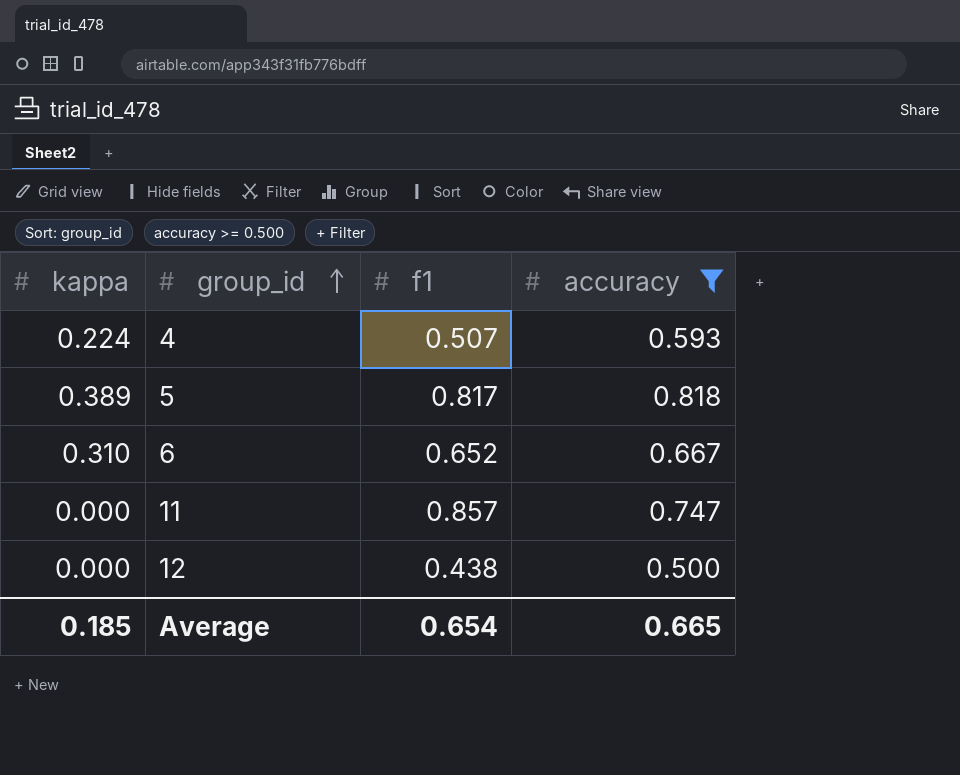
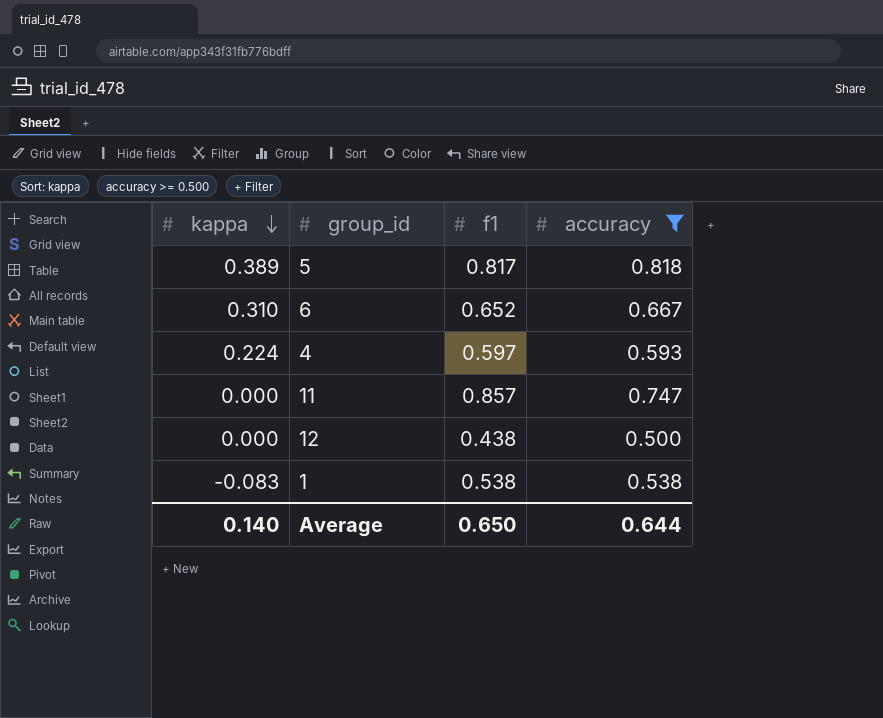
row order: group_id ascending -> kappa descending
4 | f1: 0.507 -> 0.597
row 1: none -> -0.083 | 0.538 | 0.538
Average | kappa: 0.185 -> 0.140
Average | f1: 0.654 -> 0.650
Average | accuracy: 0.665 -> 0.644

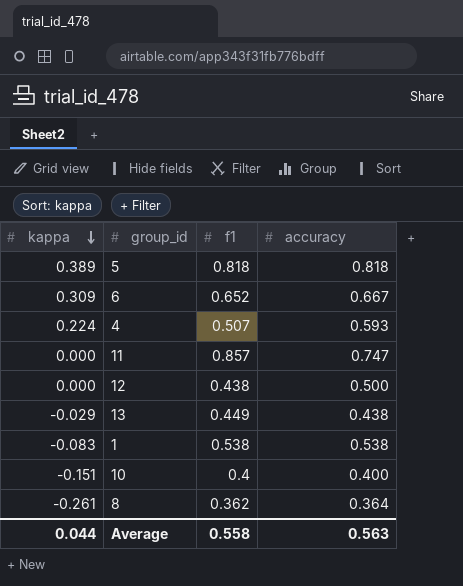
filter: accuracy >= 0.500 -> none
5 | f1: 0.817 -> 0.818
6 | kappa: 0.310 -> 0.309
4 | f1: 0.597 -> 0.507
Average | kappa: 0.140 -> 0.044
Average | f1: 0.650 -> 0.558
Average | accuracy: 0.644 -> 0.563

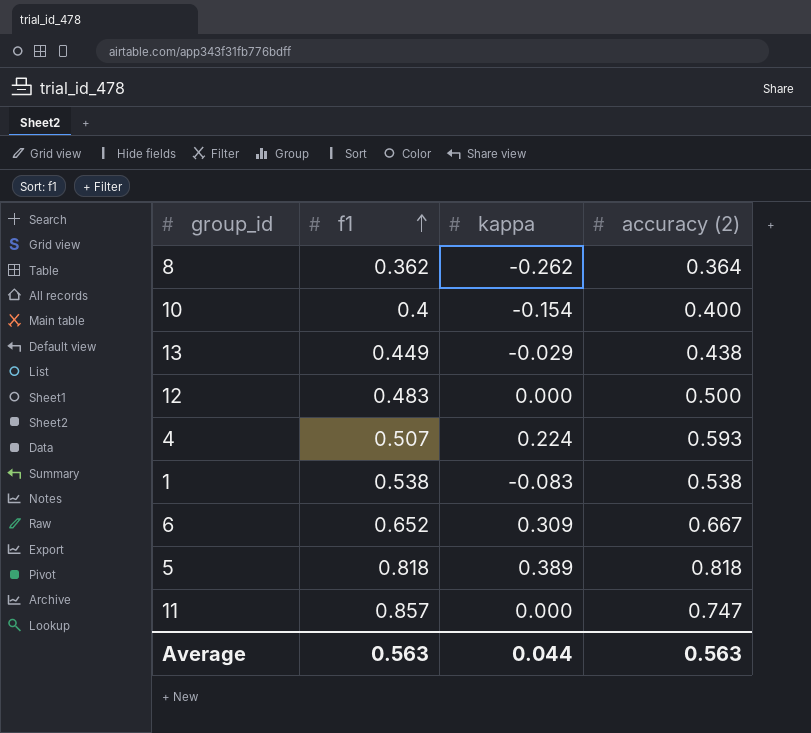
row order: kappa descending -> f1 ascending
column kappa | position: 1 -> 3
column name: accuracy -> accuracy (2)
8 | kappa: -0.261 -> -0.262
10 | kappa: -0.151 -> -0.154
12 | f1: 0.438 -> 0.483
Average | f1: 0.558 -> 0.563

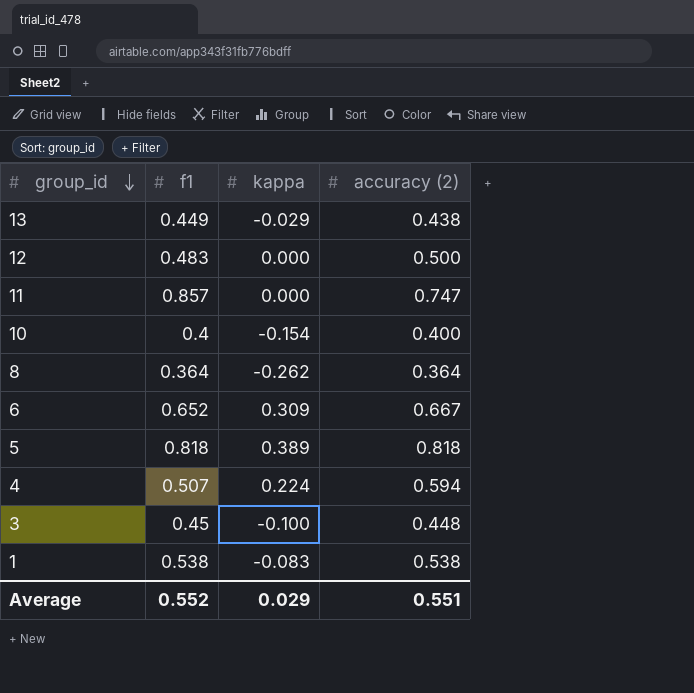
row order: f1 ascending -> group_id descending
8 | f1: 0.362 -> 0.364
4 | accuracy (2): 0.593 -> 0.594
row 3: none -> 0.45 | -0.100 | 0.448
Average | f1: 0.563 -> 0.552
Average | kappa: 0.044 -> 0.029
Average | accuracy (2): 0.563 -> 0.551

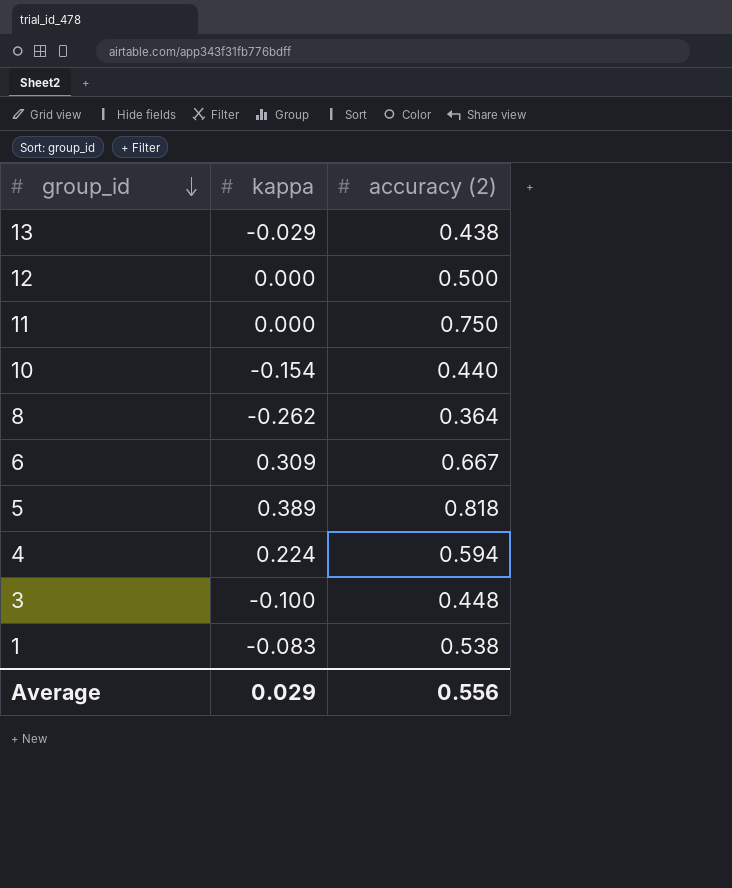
column f1 | position: 2 -> none
11 | accuracy (2): 0.747 -> 0.750
10 | accuracy (2): 0.400 -> 0.440
Average | accuracy (2): 0.551 -> 0.556

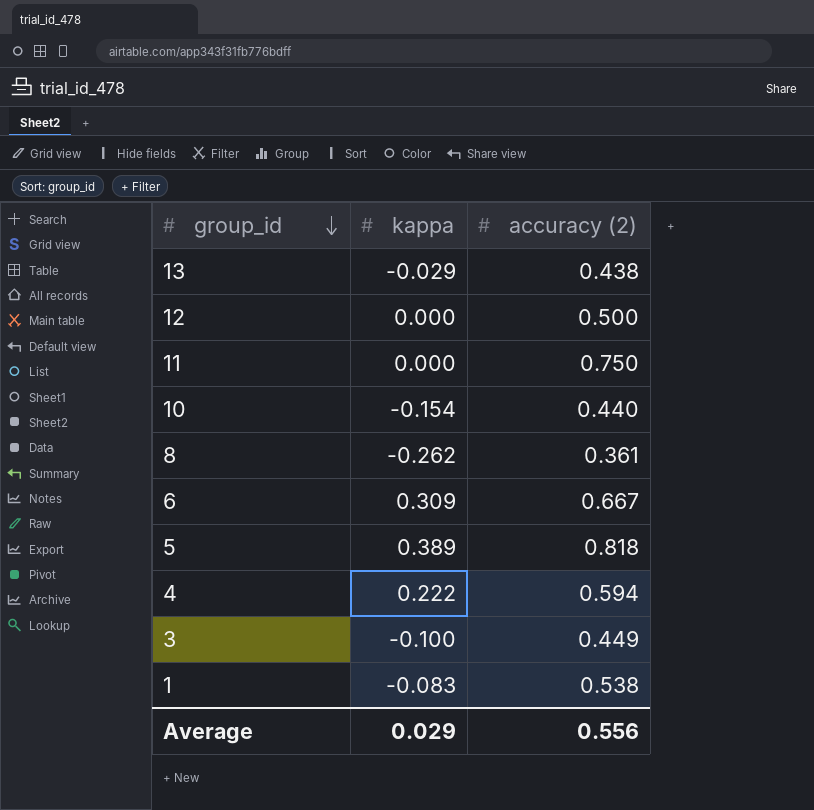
8 | accuracy (2): 0.364 -> 0.361
4 | kappa: 0.224 -> 0.222
3 | accuracy (2): 0.448 -> 0.449

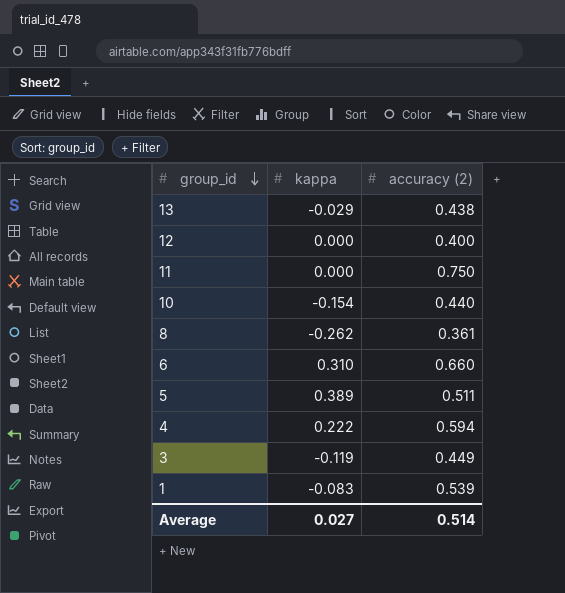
12 | accuracy (2): 0.500 -> 0.400
6 | kappa: 0.309 -> 0.310
6 | accuracy (2): 0.667 -> 0.660
5 | accuracy (2): 0.818 -> 0.511
3 | kappa: -0.100 -> -0.119
1 | accuracy (2): 0.538 -> 0.539
Average | kappa: 0.029 -> 0.027
Average | accuracy (2): 0.556 -> 0.514

